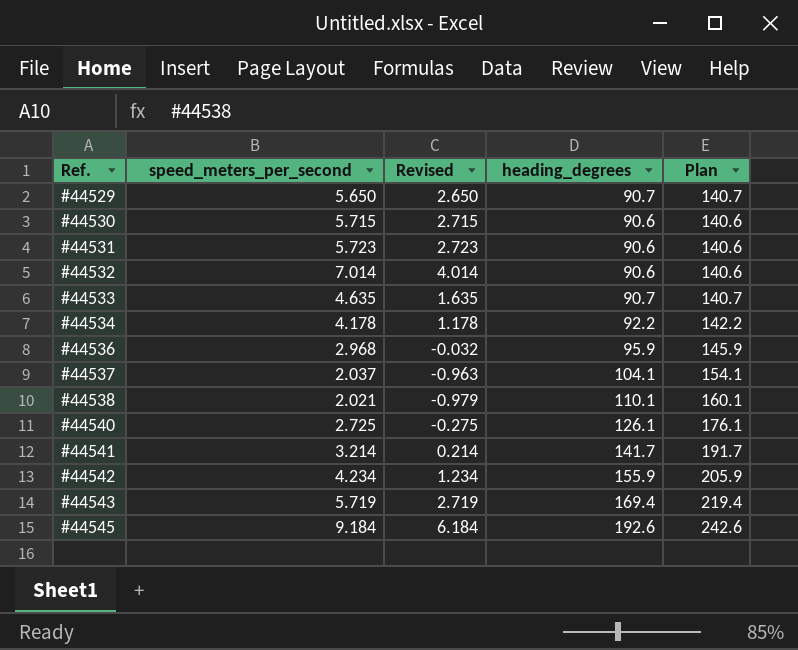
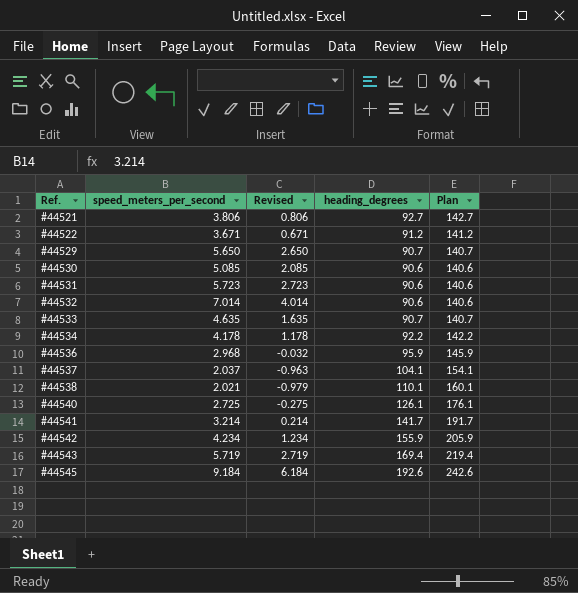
row #44521: none -> 3.806 | 0.806 | 92.7 | 142.7
row #44522: none -> 3.671 | 0.671 | 91.2 | 141.2
#44530 | speed_meters_per_second: 5.715 -> 5.085
#44530 | Revised: 2.715 -> 2.085

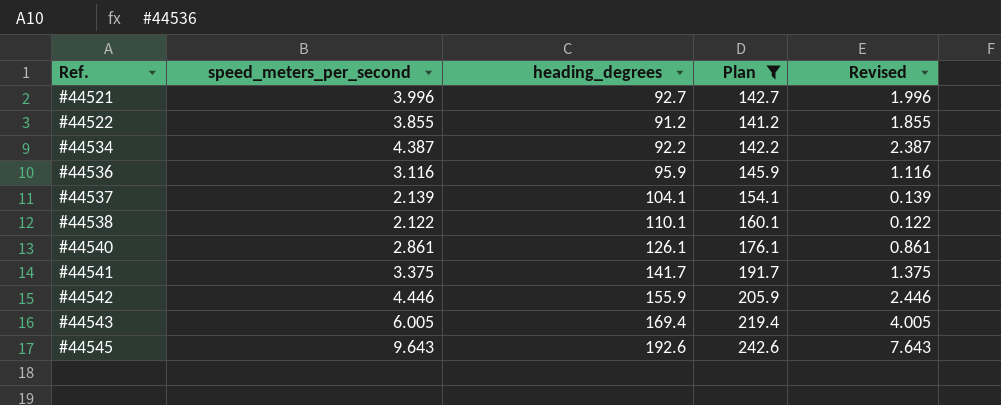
filter: none -> Plan >= 141.2
column Revised | formula: [speed_meters_per_second] - 3 -> [speed_meters_per_second] - 2
column Revised | position: 3 -> 5
#44521 | speed_meters_per_second: 3.806 -> 3.996
#44522 | speed_meters_per_second: 3.671 -> 3.855
#44534 | speed_meters_per_second: 4.178 -> 4.387
#44536 | speed_meters_per_second: 2.968 -> 3.116
#44537 | speed_meters_per_second: 2.037 -> 2.139
#44538 | speed_meters_per_second: 2.021 -> 2.122
#44540 | speed_meters_per_second: 2.725 -> 2.861
#44541 | speed_meters_per_second: 3.214 -> 3.375
#44542 | speed_meters_per_second: 4.234 -> 4.446
#44543 | speed_meters_per_second: 5.719 -> 6.005
#44545 | speed_meters_per_second: 9.184 -> 9.643

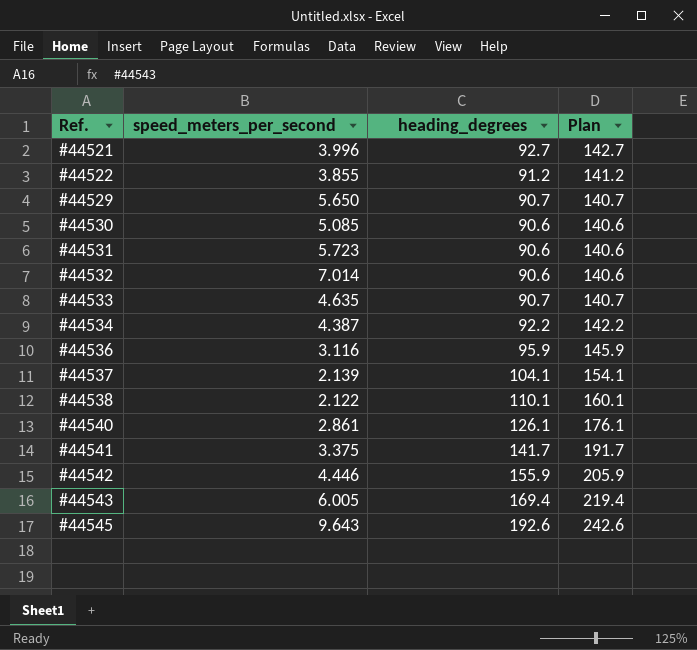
filter: Plan >= 141.2 -> none
column Revised | formula: [speed_meters_per_second] - 2 -> none

